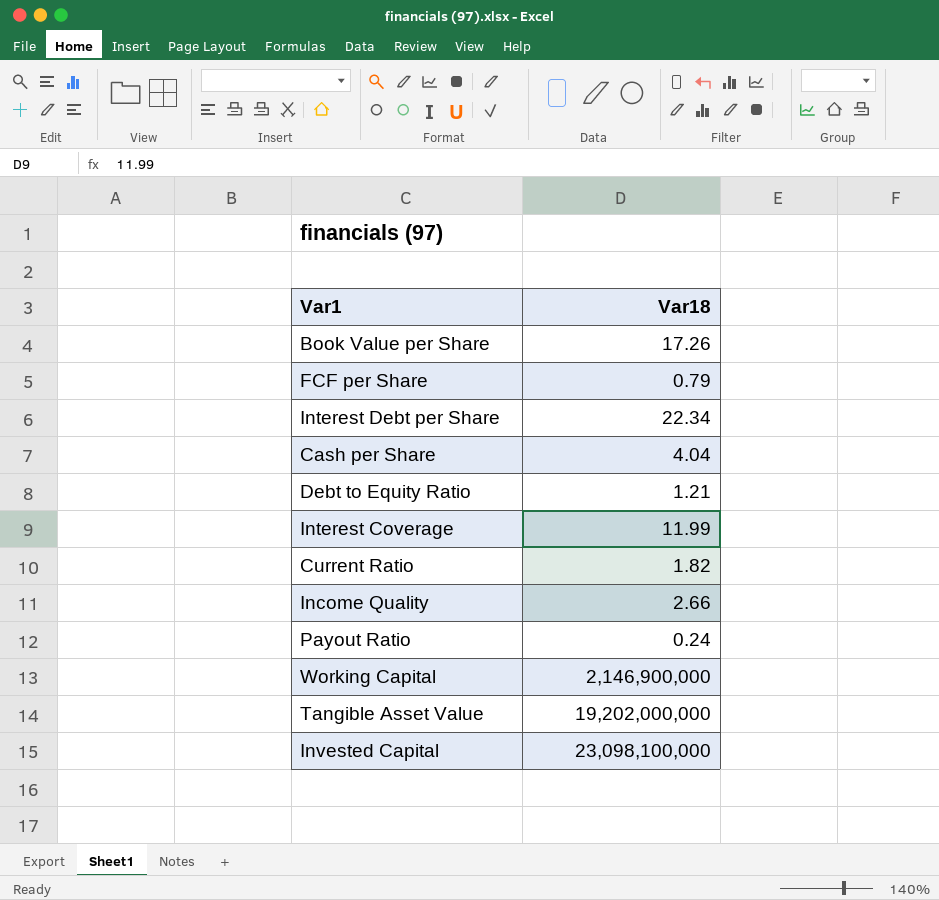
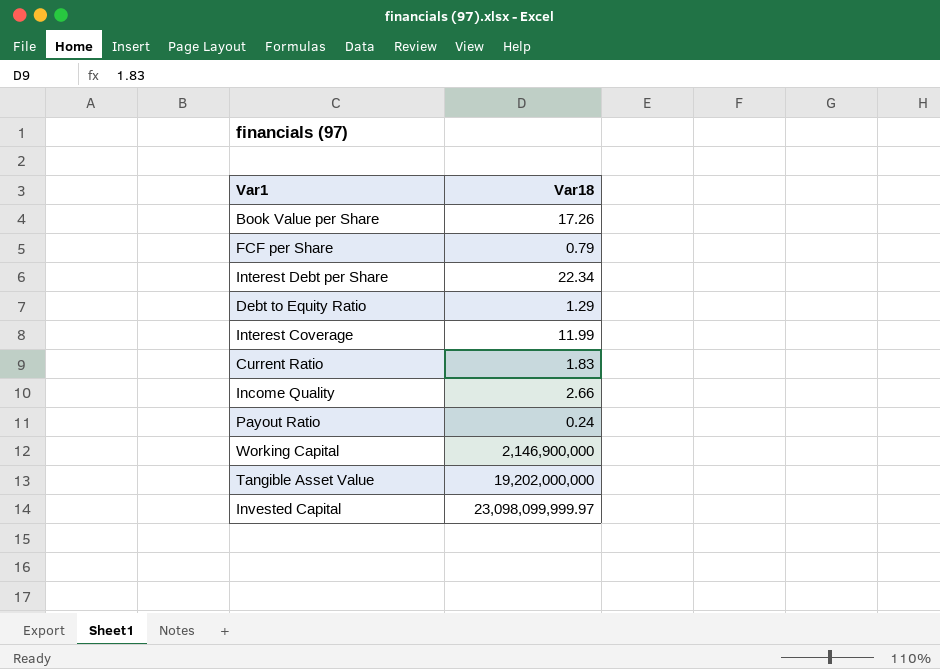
row Cash per Share: 4.04 -> none
Debt to Equity Ratio | Var18: 1.21 -> 1.29
Current Ratio | Var18: 1.82 -> 1.83
Invested Capital | Var18: 23,098,100,000 -> 23,098,099,999.97

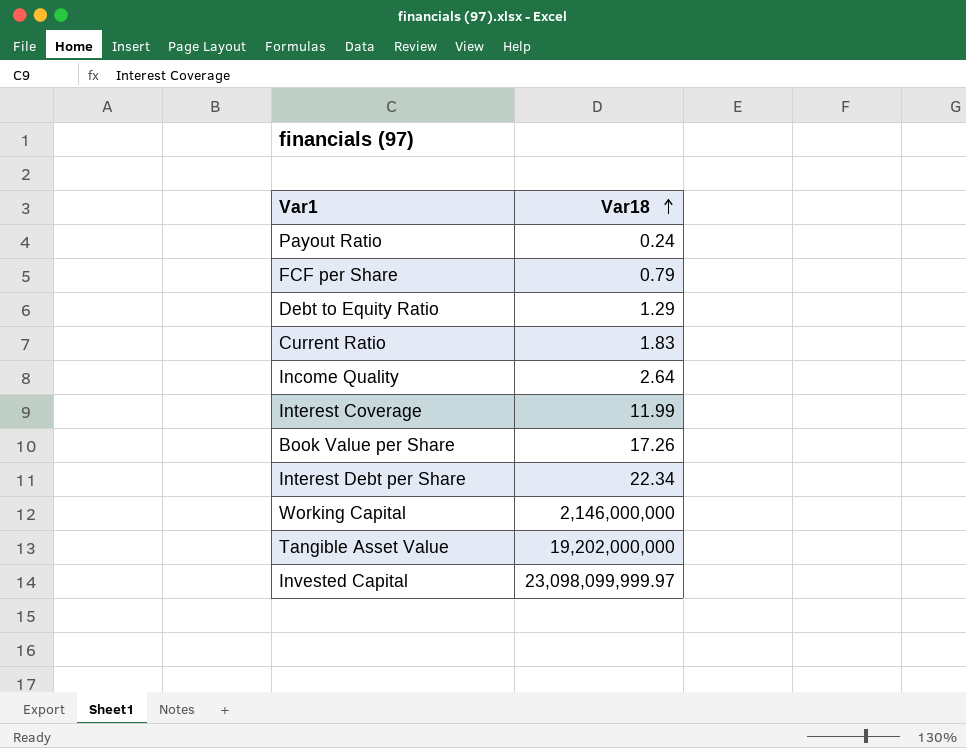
row order: none -> Var18 ascending
Income Quality | Var18: 2.66 -> 2.64
Working Capital | Var18: 2,146,900,000 -> 2,146,000,000

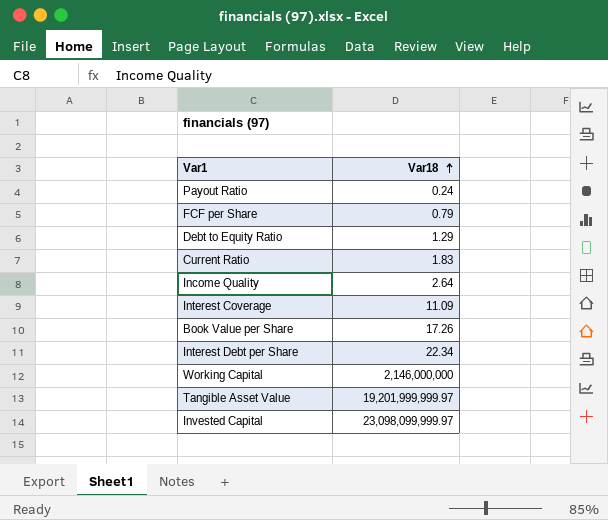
Interest Coverage | Var18: 11.99 -> 11.09
Tangible Asset Value | Var18: 19,202,000,000 -> 19,201,999,999.97

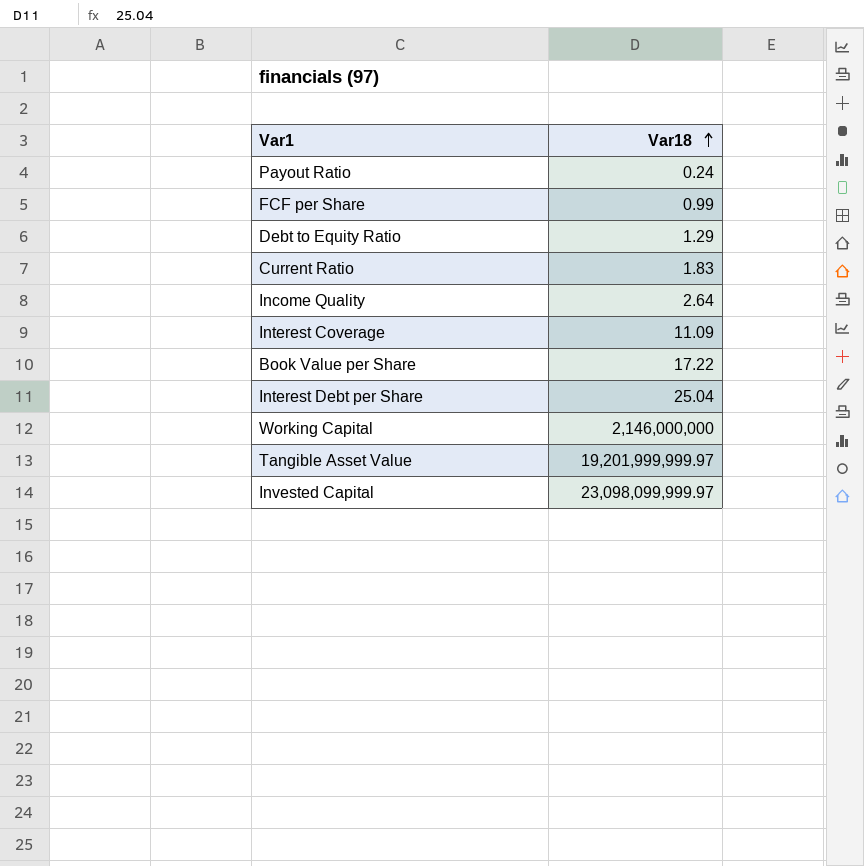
FCF per Share | Var18: 0.79 -> 0.99
Book Value per Share | Var18: 17.26 -> 17.22
Interest Debt per Share | Var18: 22.34 -> 25.04

